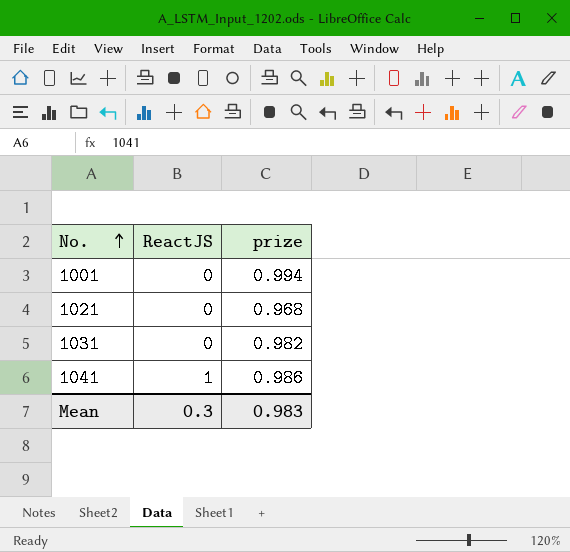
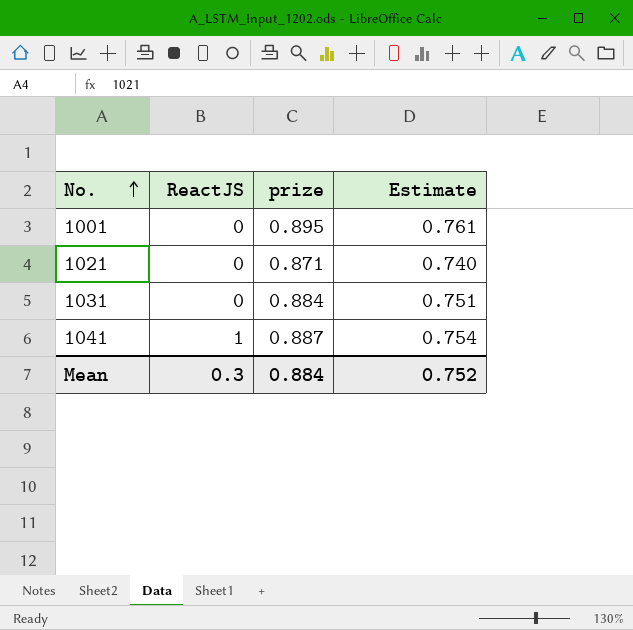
column Estimate | formula: none -> [prize] * 0.85
1001 | prize: 0.994 -> 0.895
1021 | prize: 0.968 -> 0.871
1031 | prize: 0.982 -> 0.884
1041 | prize: 0.986 -> 0.887
Mean | prize: 0.983 -> 0.884

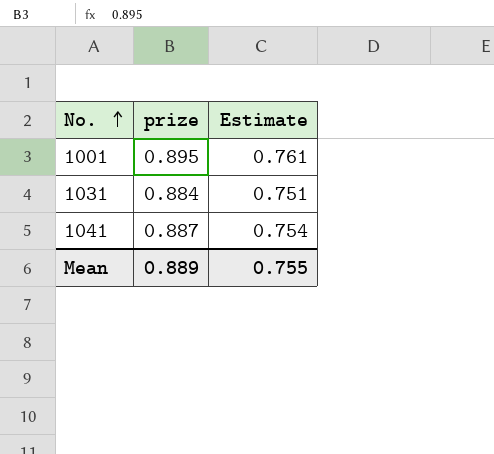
column ReactJS | position: 2 -> none
row 1021: 0 | 0.871 | 0.740 -> none
Mean | prize: 0.884 -> 0.889
Mean | Estimate: 0.752 -> 0.755

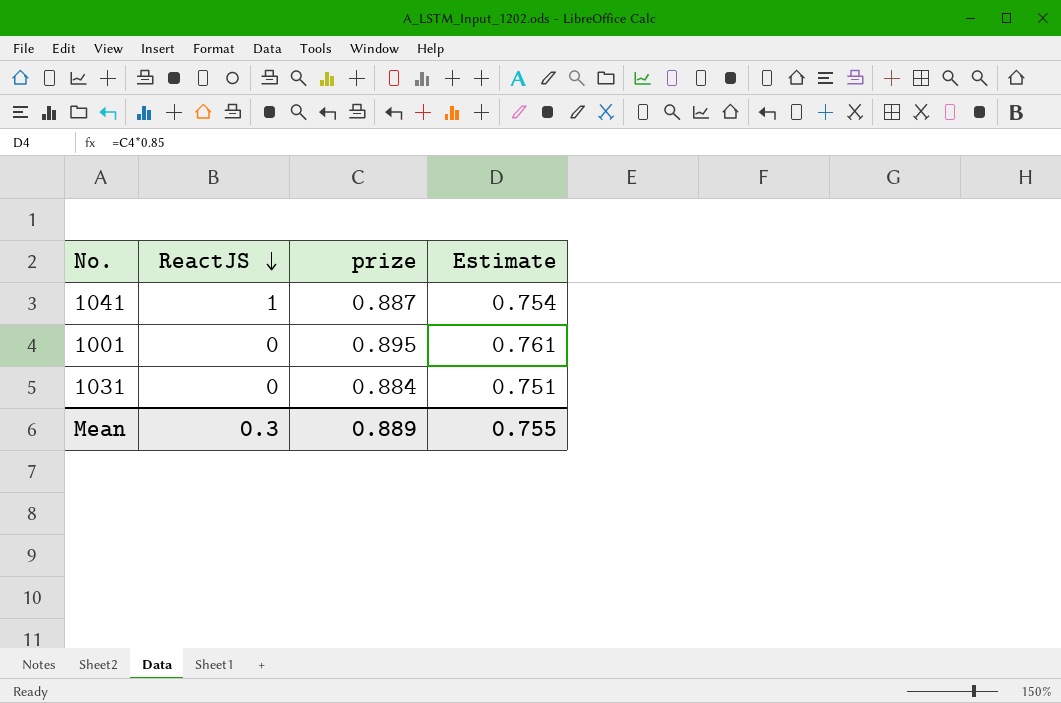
row order: No. ascending -> ReactJS descending
column ReactJS | position: none -> 2

